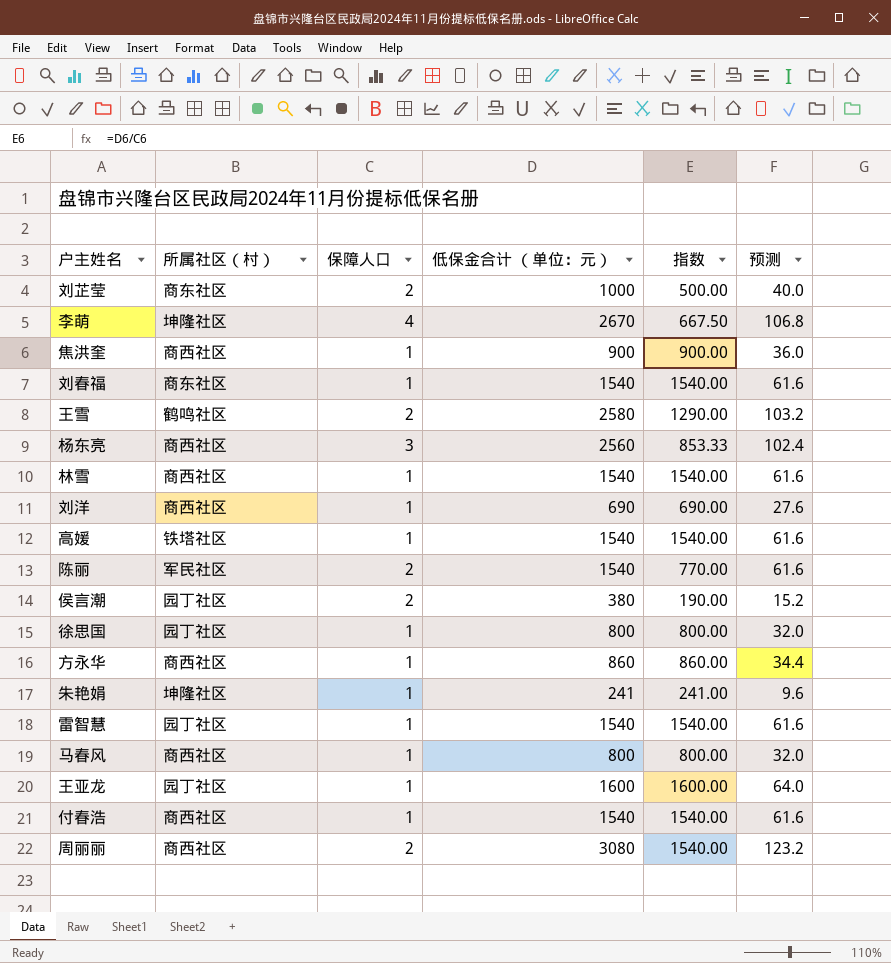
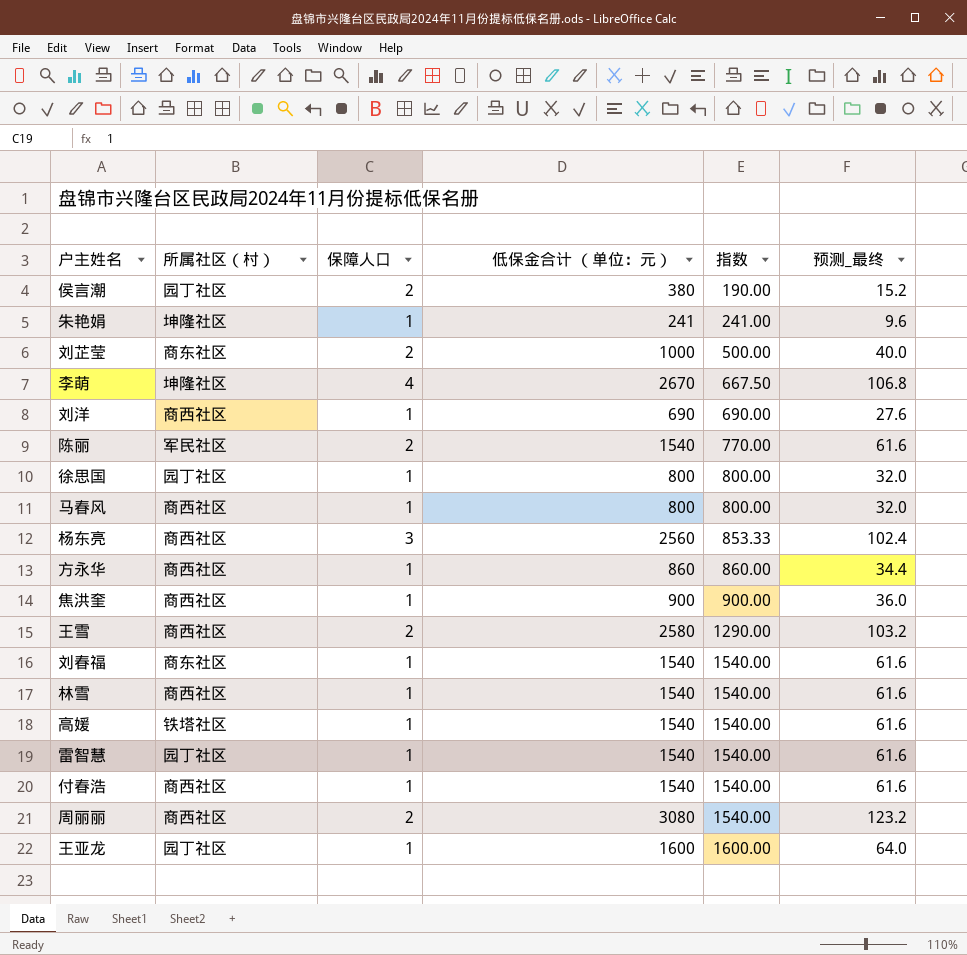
row order: none -> 指数 ascending
column name: 预测 -> 预测_最终
王雪 | 所属社区（村）: 鹤鸣社区 -> 商西社区

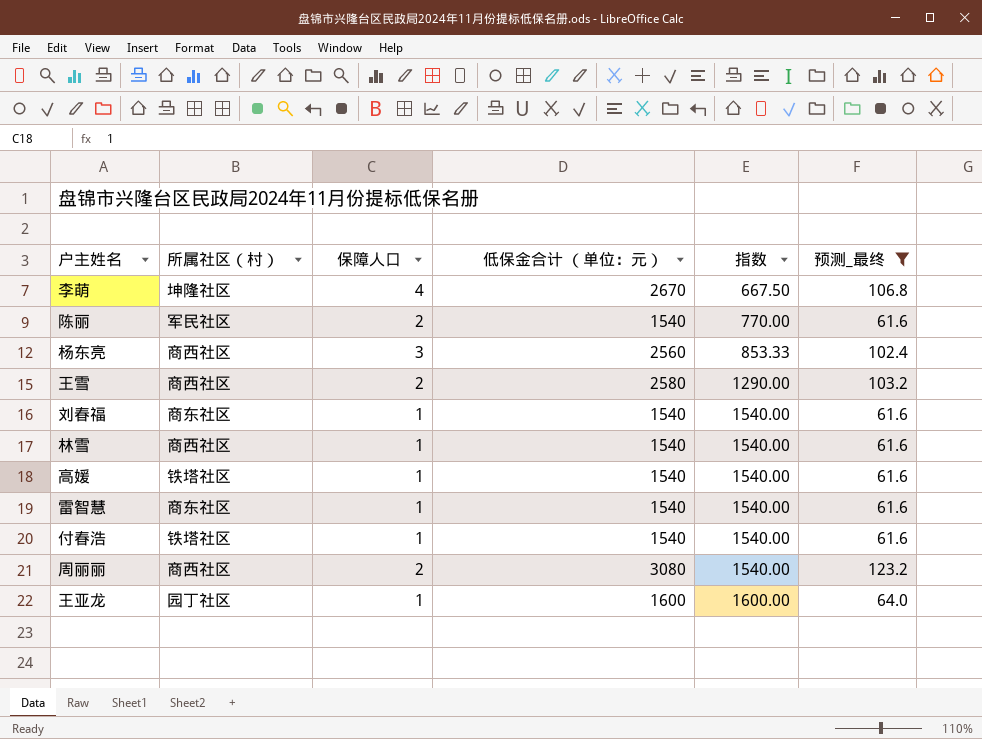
filter: none -> 预测_最终 >= 61.6
雷智慧 | 所属社区（村）: 园丁社区 -> 商东社区
付春浩 | 所属社区（村）: 商西社区 -> 铁塔社区

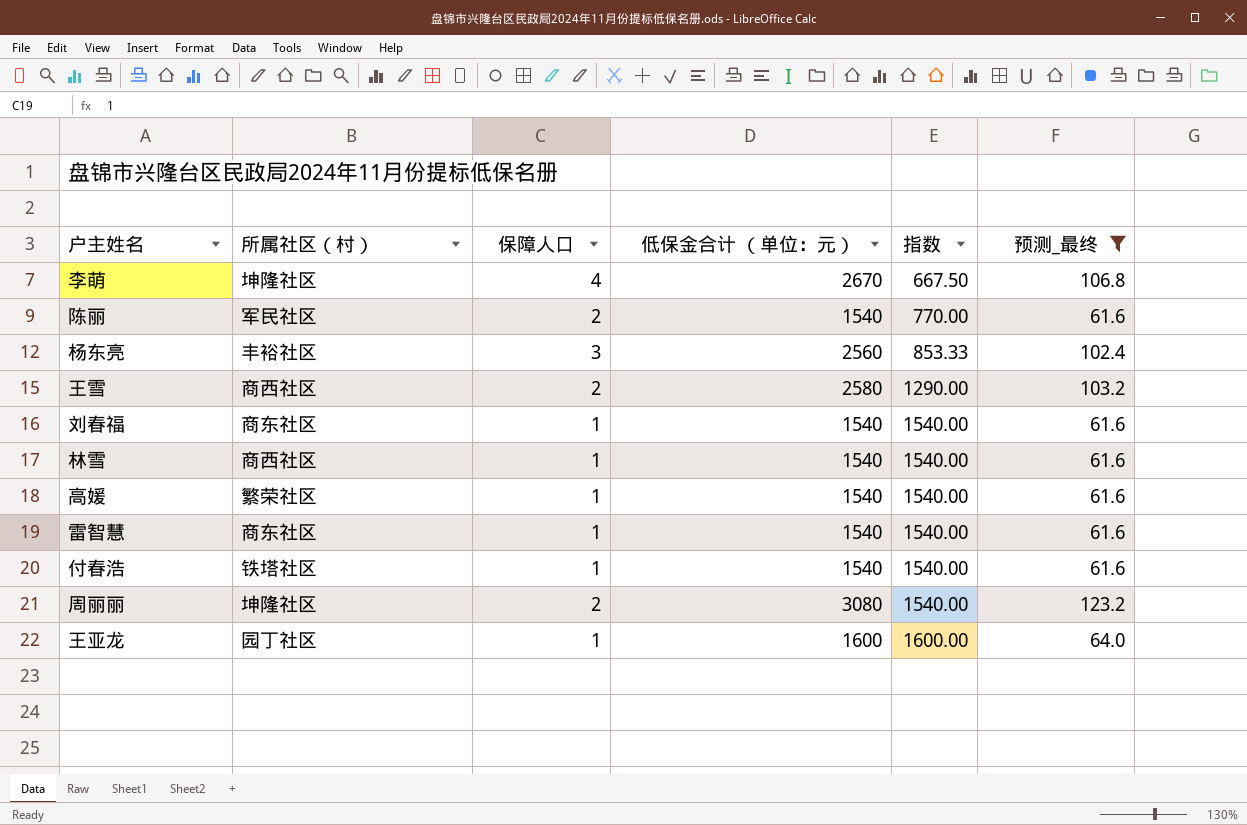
杨东亮 | 所属社区（村）: 商西社区 -> 丰裕社区
高媛 | 所属社区（村）: 铁塔社区 -> 繁荣社区
周丽丽 | 所属社区（村）: 商西社区 -> 坤隆社区

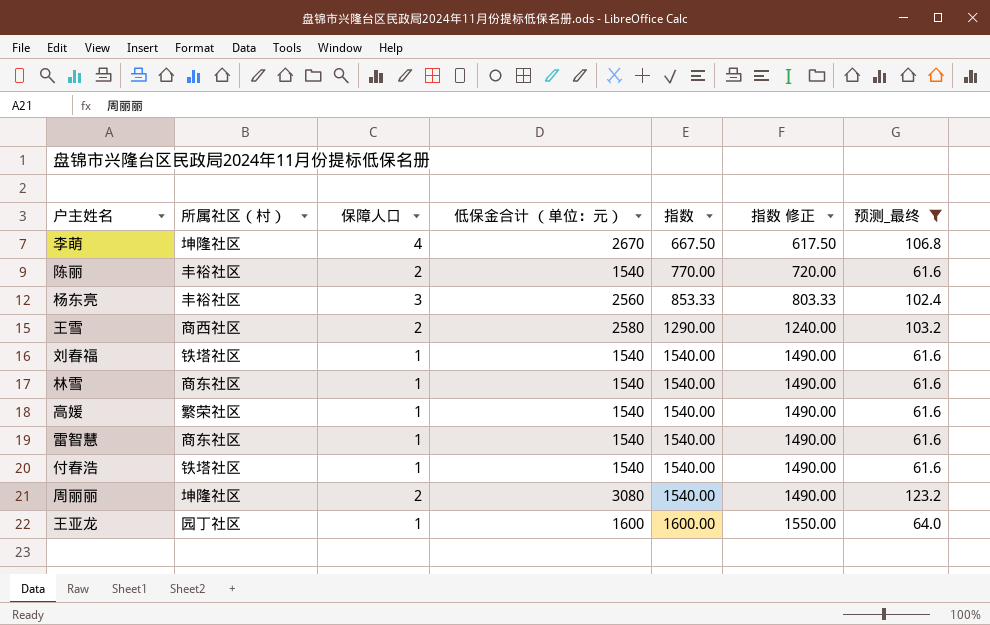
column 指数 修正 | formula: none -> [指数] - 50
陈丽 | 所属社区（村）: 军民社区 -> 丰裕社区
刘春福 | 所属社区（村）: 商东社区 -> 铁塔社区
林雪 | 所属社区（村）: 商西社区 -> 商东社区

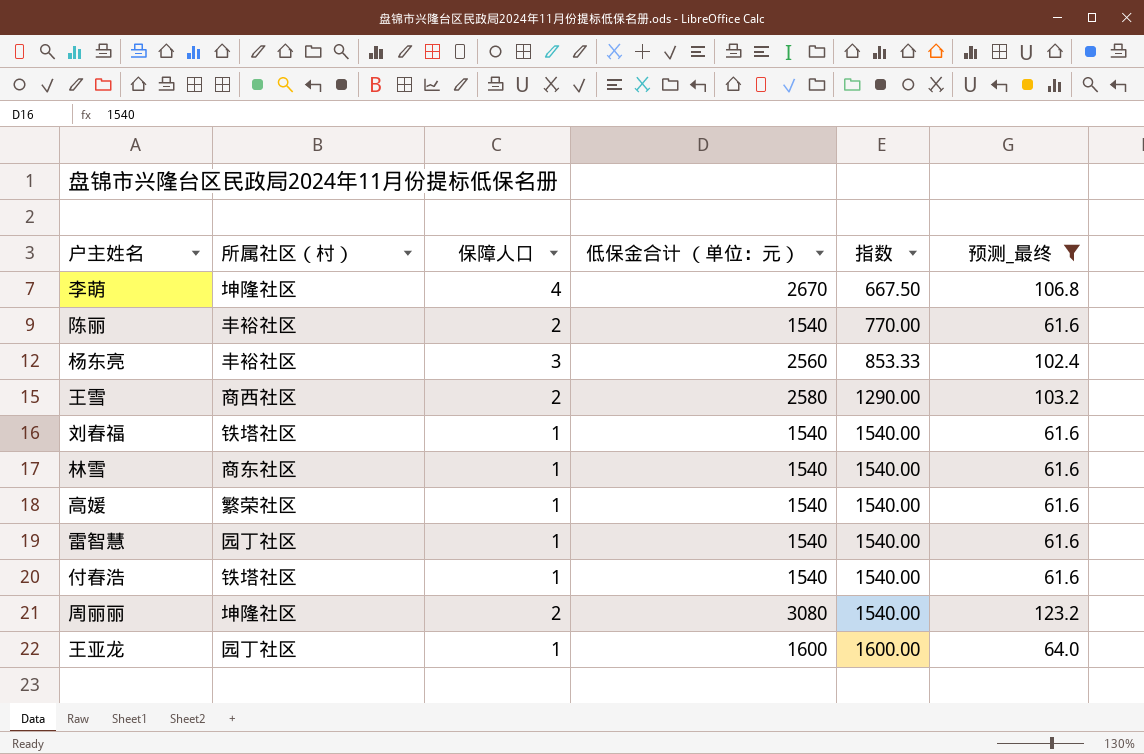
column 指数 修正 | formula: [指数] - 50 -> none
雷智慧 | 所属社区（村）: 商东社区 -> 园丁社区

